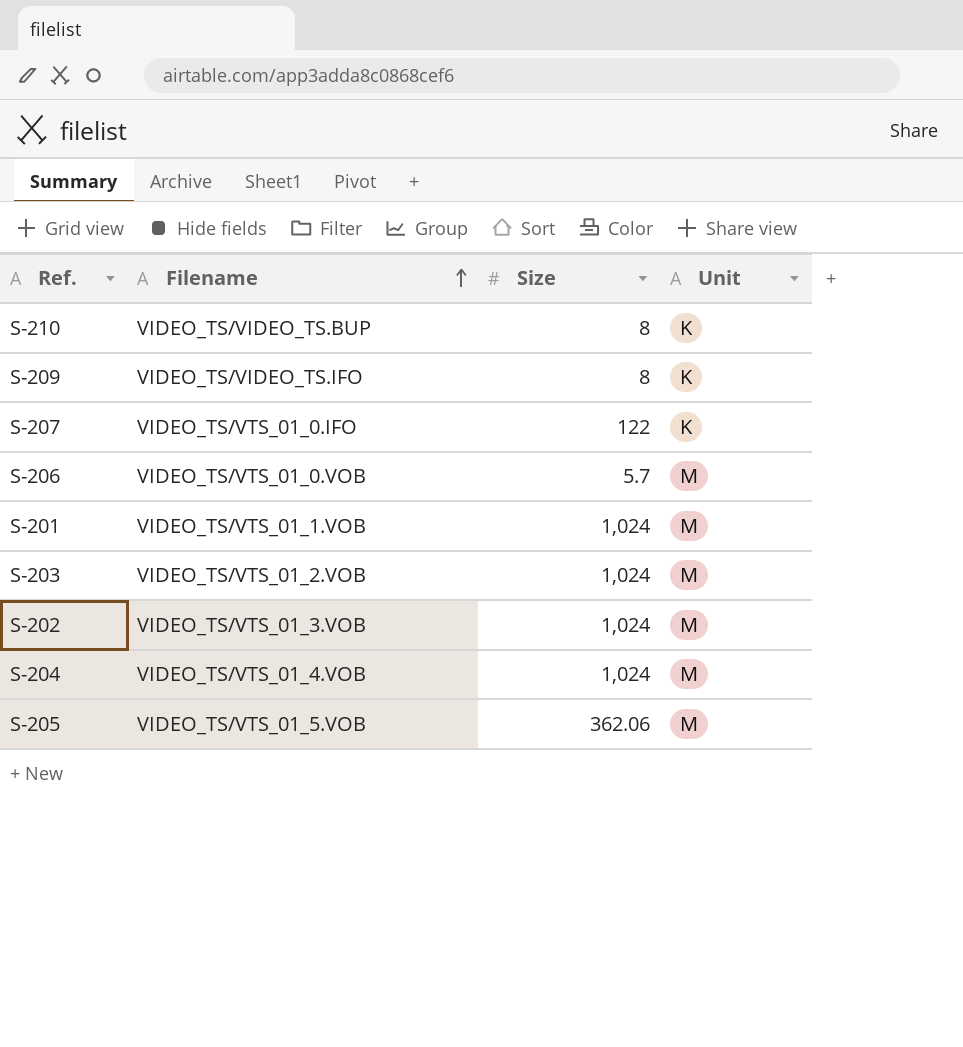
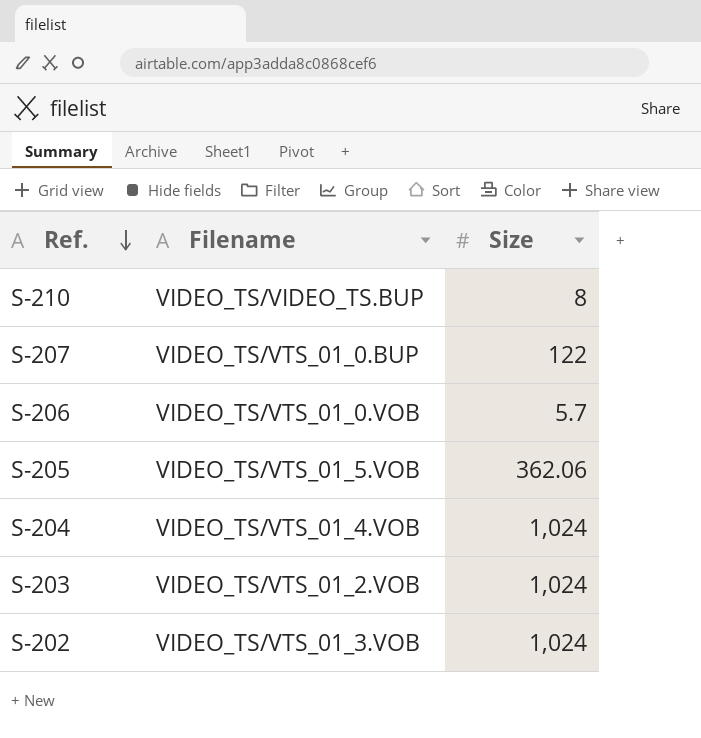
row order: Filename ascending -> Ref. descending
column Unit | position: 4 -> none
row S-209: VIDEO_TS/VIDEO_TS.IFO | 8 | K -> none
row S-201: VIDEO_TS/VTS_01_1.VOB | 1,024 | M -> none
S-207 | Filename: VIDEO_TS/VTS_01_0.IFO -> VIDEO_TS/VTS_01_0.BUP

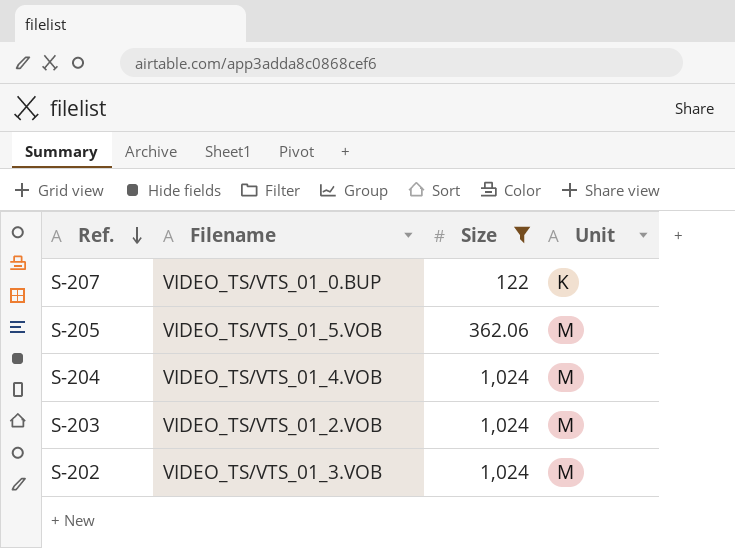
filter: none -> Size >= 122
column Unit | position: none -> 4

